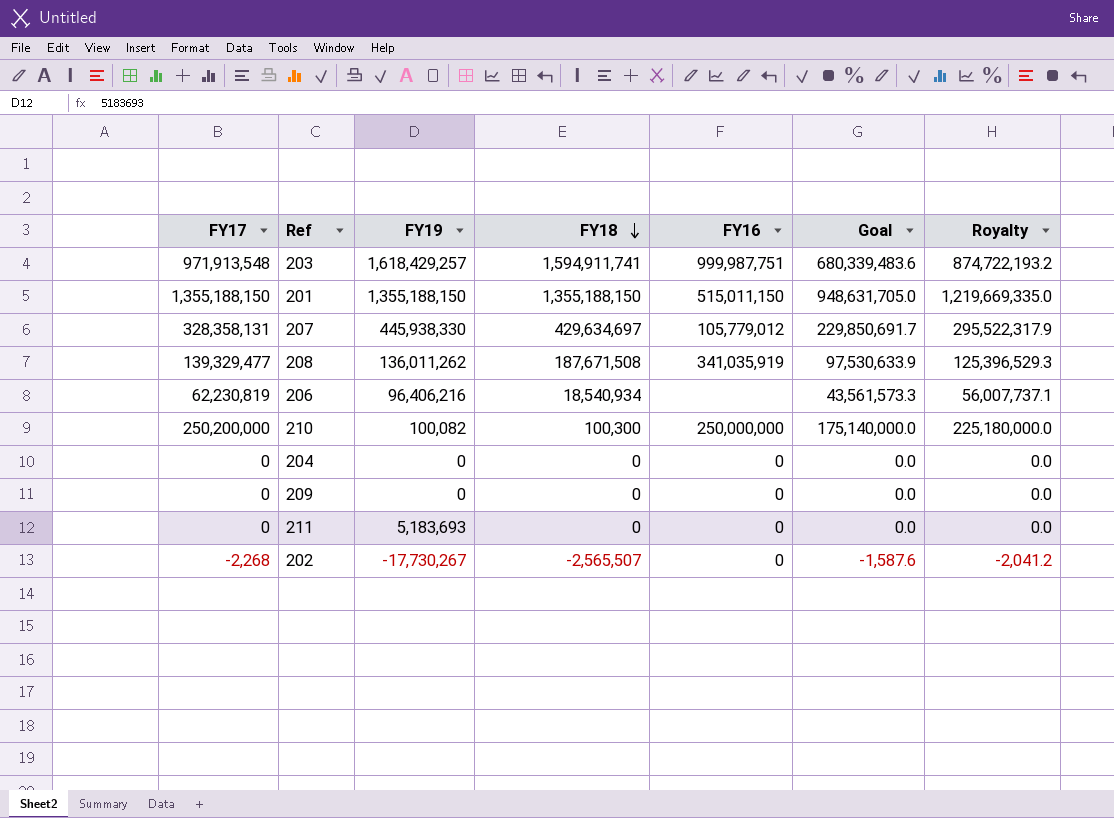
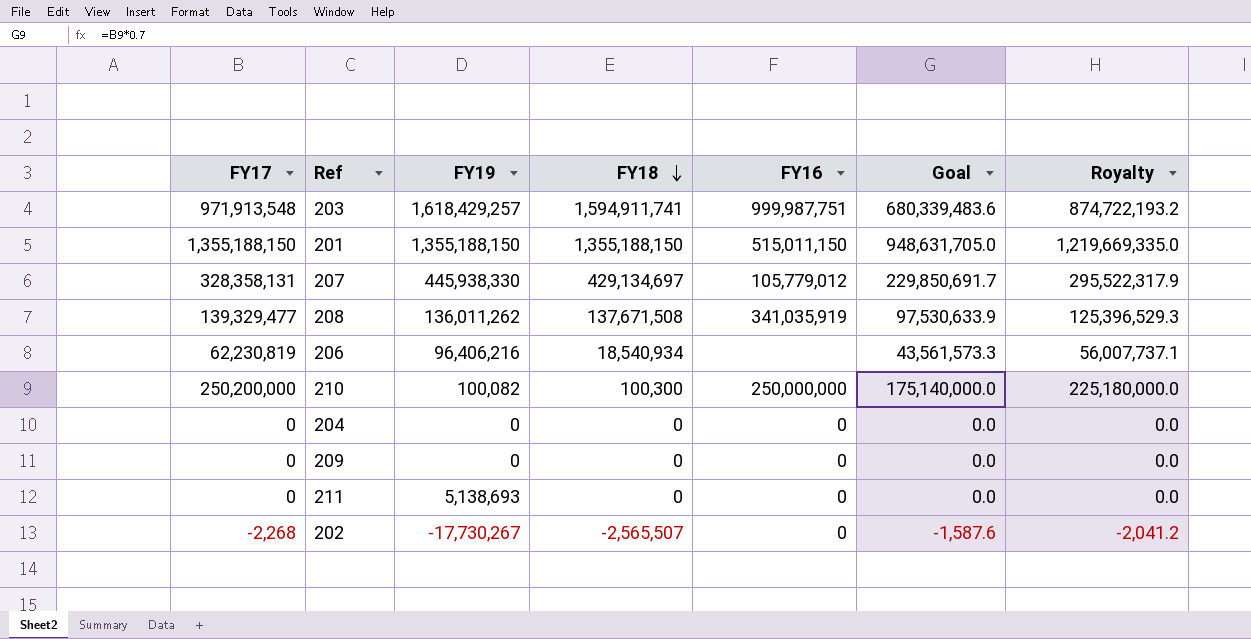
207 | FY18: 429,634,697 -> 429,134,697
208 | FY18: 187,671,508 -> 137,671,508
211 | FY19: 5,183,693 -> 5,138,693

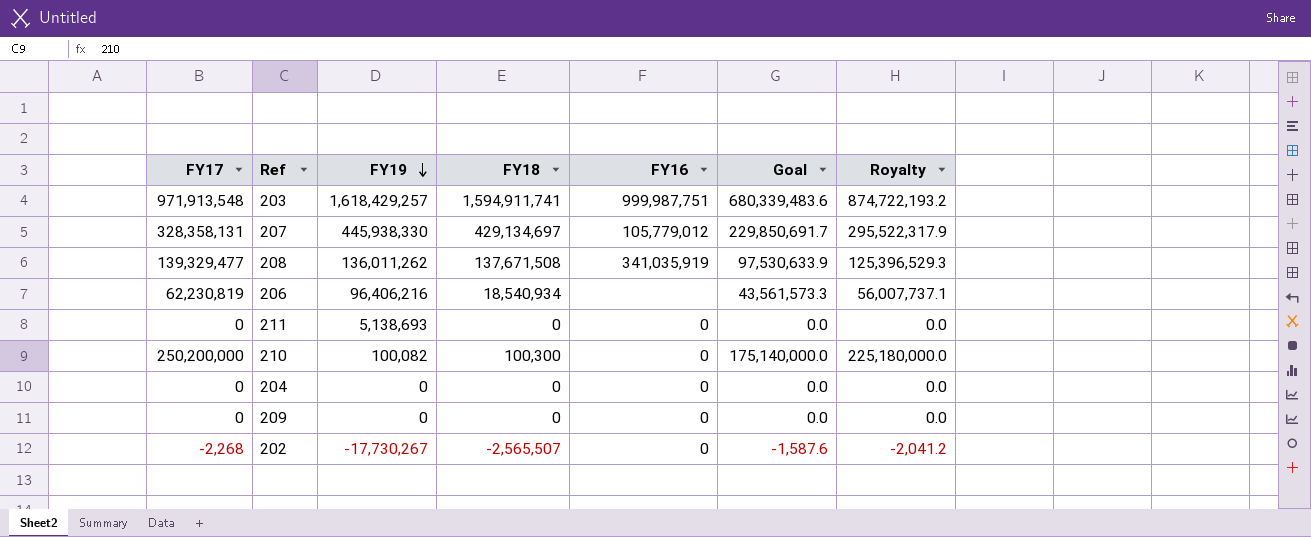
row order: FY18 descending -> FY19 descending
row 201: 1,355,188,150 | 1,355,188,150 | 1,355,188,150 | 515,011,150 | 948,631,705.0 | 1,219,669,335.0 -> none
210 | FY16: 250,000,000 -> 0

